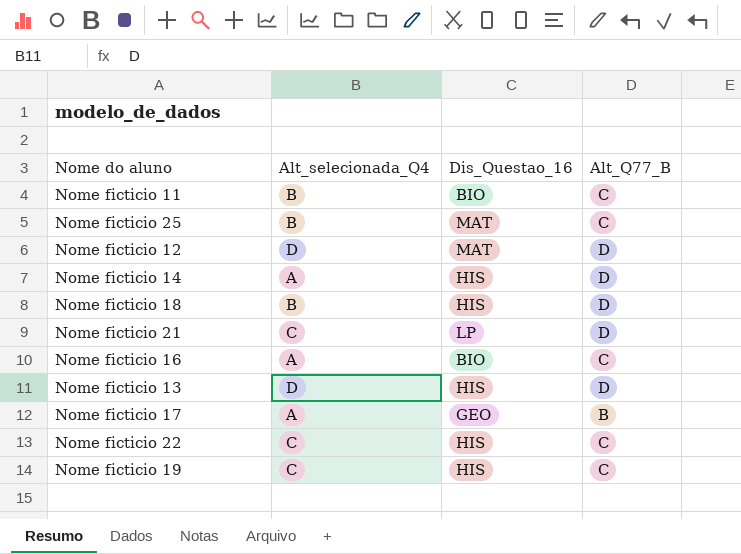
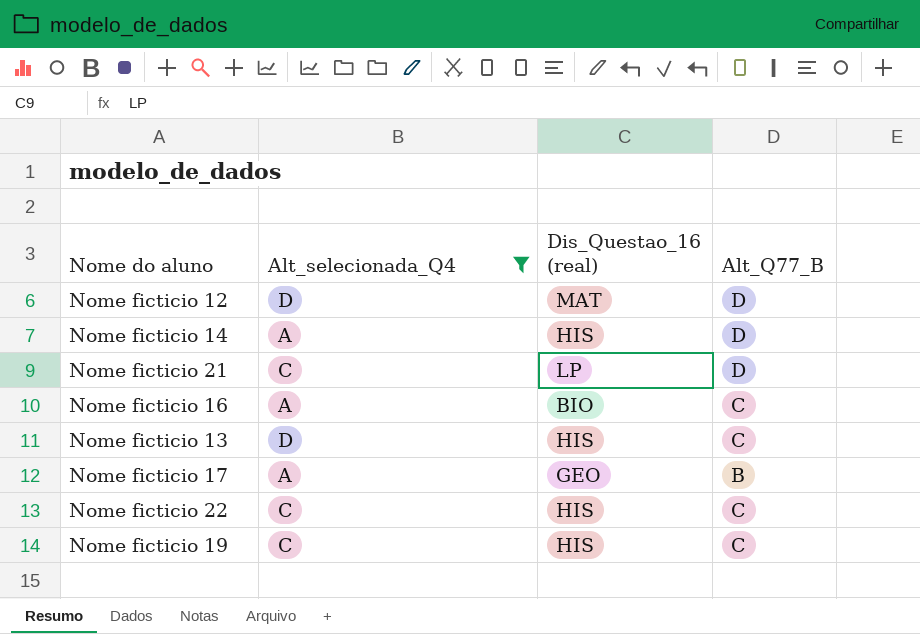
filter: none -> Alt_selecionada_Q4 != B
column name: Dis_Questao_16 -> Dis_Questao_16 (real)
Nome ficticio 13 | Alt_Q77_B: D -> C

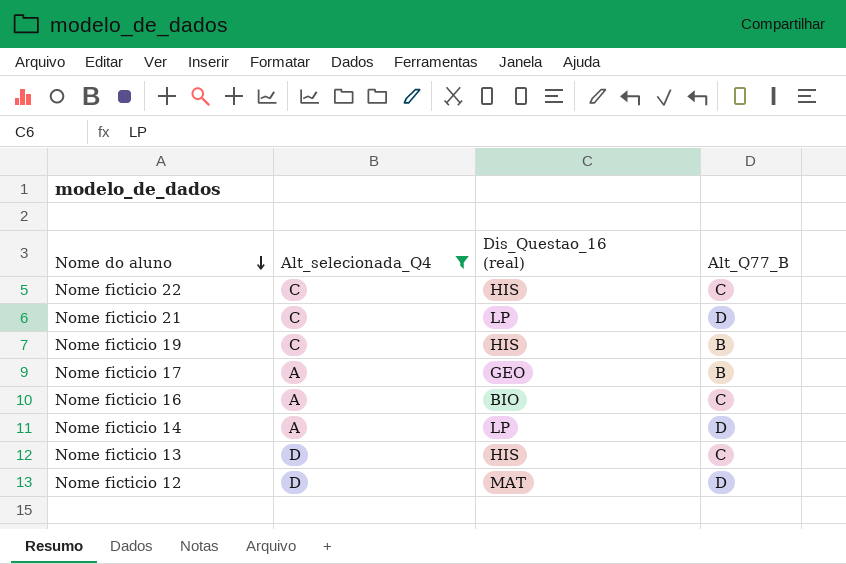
row order: none -> Nome do aluno descending
Nome ficticio 19 | Alt_Q77_B: C -> B
Nome ficticio 14 | Dis_Questao_16 (real): HIS -> LP

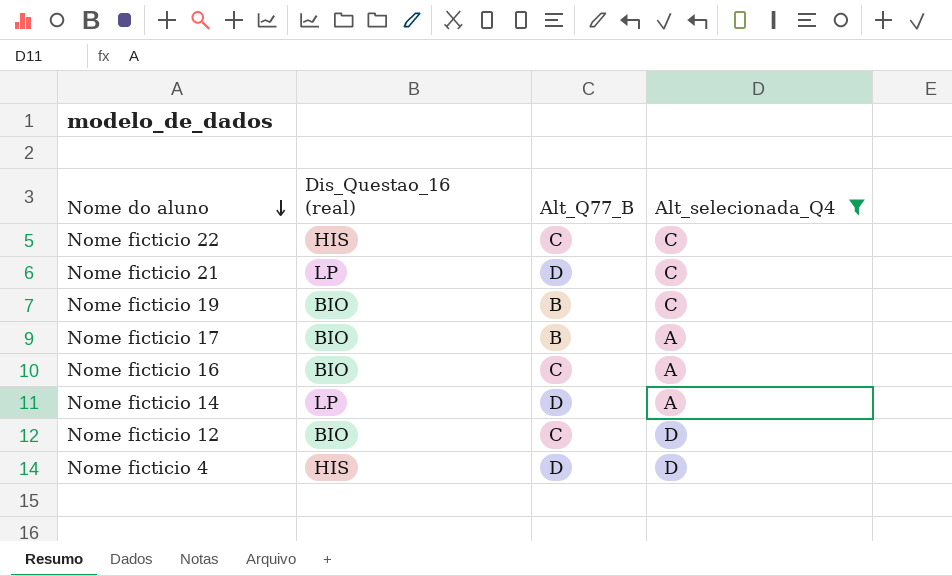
column Alt_selecionada_Q4 | position: 2 -> 4
row Nome ficticio 13: D | HIS | C -> none
Nome ficticio 19 | Dis_Questao_16 (real): HIS -> BIO
Nome ficticio 17 | Dis_Questao_16 (real): GEO -> BIO
Nome ficticio 12 | Dis_Questao_16 (real): MAT -> BIO
Nome ficticio 12 | Alt_Q77_B: D -> C
row Nome ficticio 4: none -> HIS | D | D

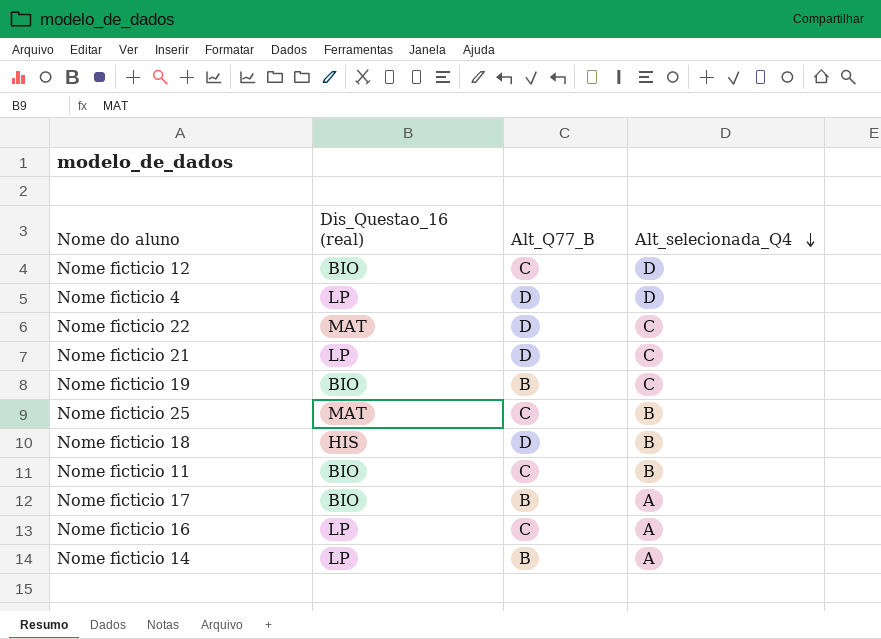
filter: Alt_selecionada_Q4 != B -> none
row order: Nome do aluno descending -> Alt_selecionada_Q4 descending
Nome ficticio 4 | Dis_Questao_16 (real): HIS -> LP
Nome ficticio 22 | Dis_Questao_16 (real): HIS -> MAT
Nome ficticio 22 | Alt_Q77_B: C -> D
Nome ficticio 16 | Dis_Questao_16 (real): BIO -> LP
Nome ficticio 14 | Alt_Q77_B: D -> B

